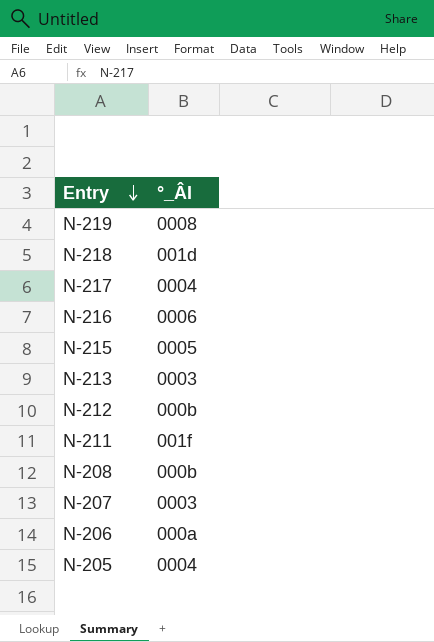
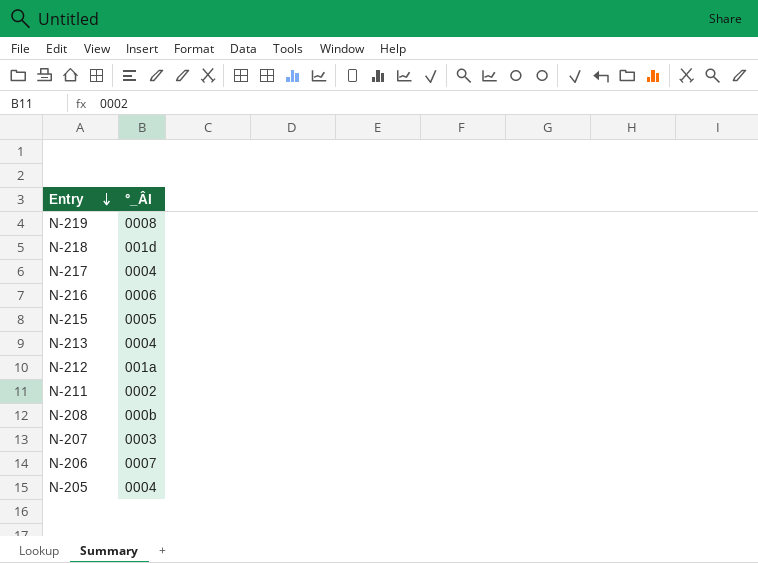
N-213 | °_ÂI: 0003 -> 0004
N-212 | °_ÂI: 000b -> 001a
N-211 | °_ÂI: 001f -> 0002
N-206 | °_ÂI: 000a -> 0007

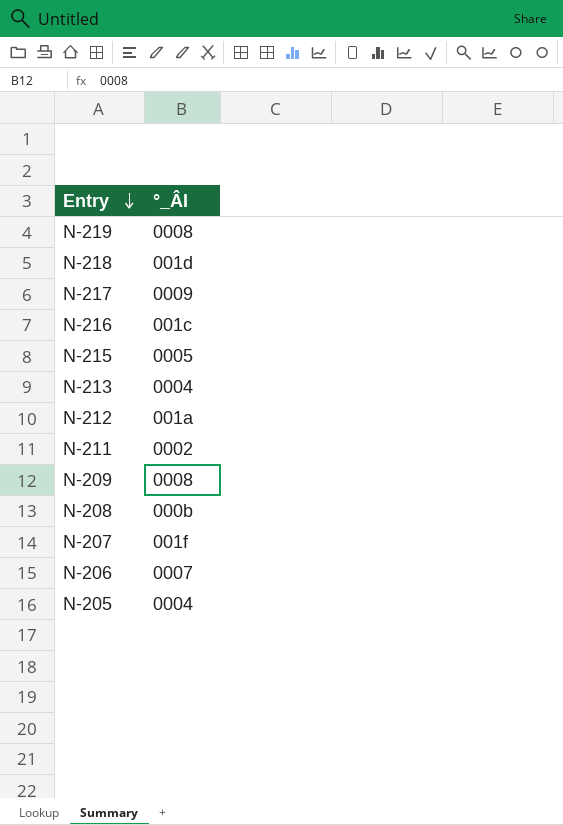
N-217 | °_ÂI: 0004 -> 0009
N-216 | °_ÂI: 0006 -> 001c
row N-209: none -> 0008
N-207 | °_ÂI: 0003 -> 001f

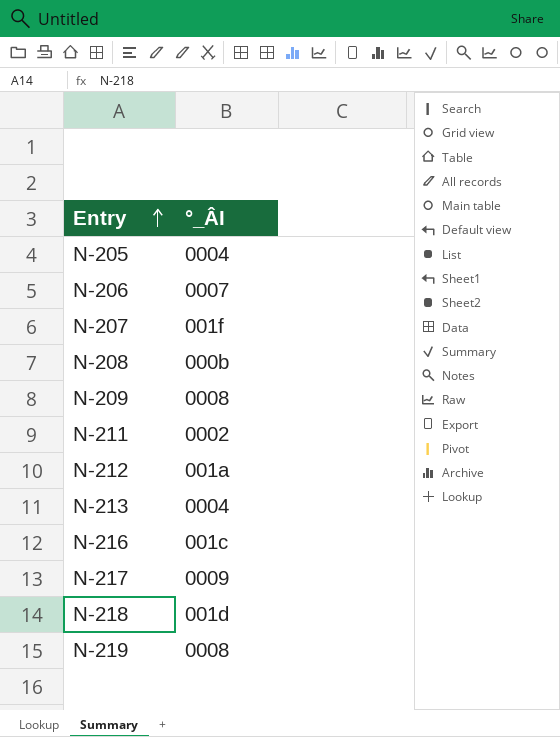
row order: Entry descending -> Entry ascending
row N-215: 0005 -> none

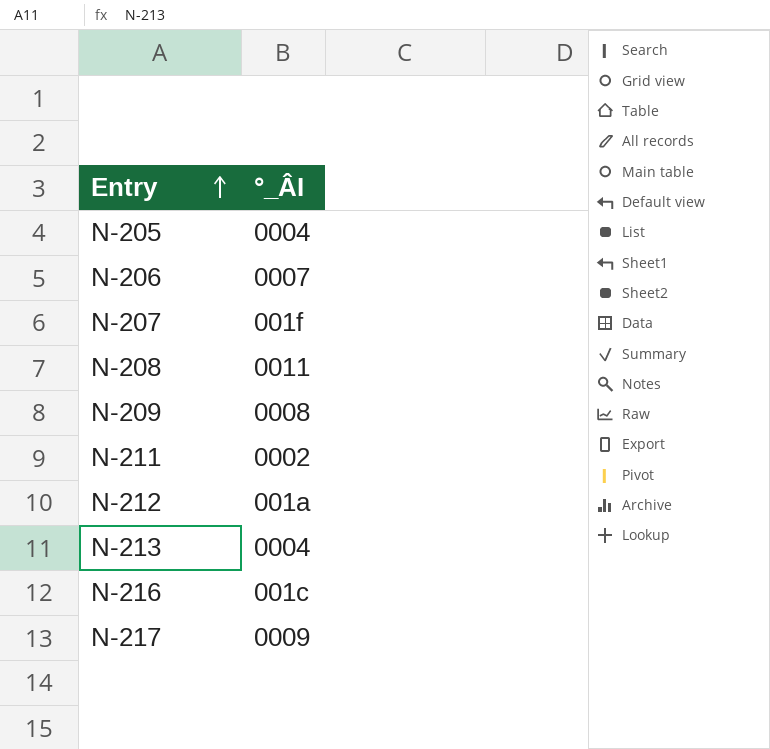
row N-218: 001d -> none
row N-219: 0008 -> none
N-208 | °_ÂI: 000b -> 0011

